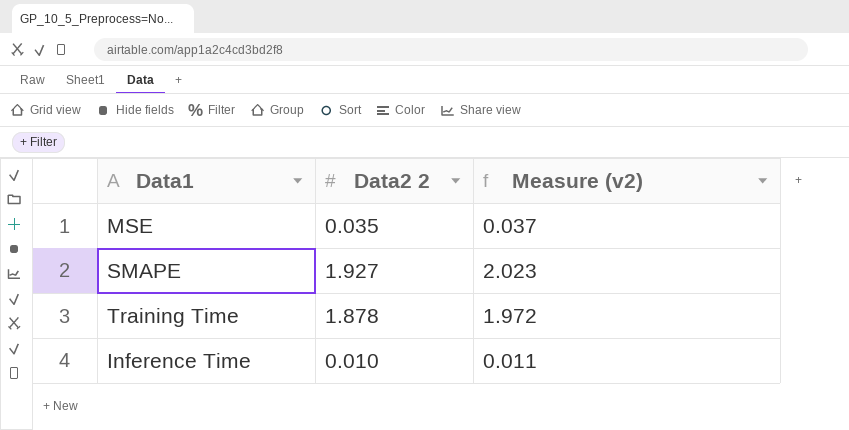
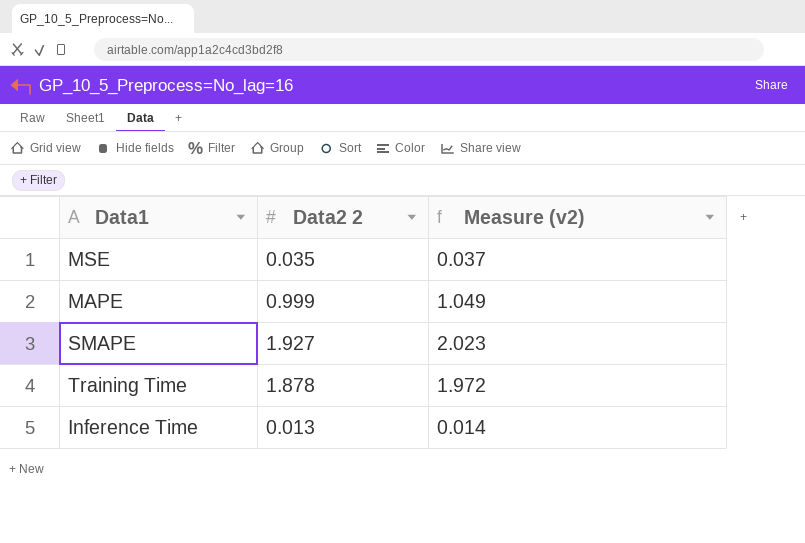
row MAPE: none -> 0.999 | 1.049
Inference Time | Data2 2: 0.010 -> 0.013
Inference Time | Measure (v2): 0.011 -> 0.014

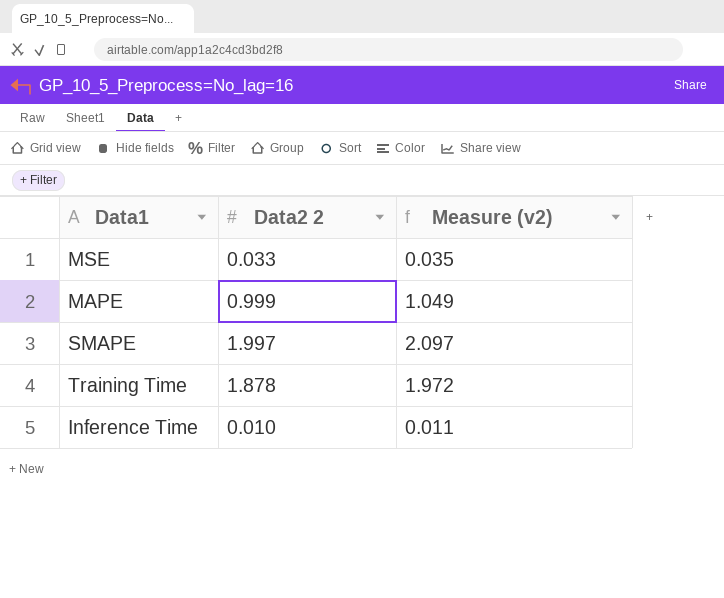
MSE | Data2 2: 0.035 -> 0.033
MSE | Measure (v2): 0.037 -> 0.035
SMAPE | Data2 2: 1.927 -> 1.997
SMAPE | Measure (v2): 2.023 -> 2.097
Inference Time | Data2 2: 0.013 -> 0.010
Inference Time | Measure (v2): 0.014 -> 0.011

